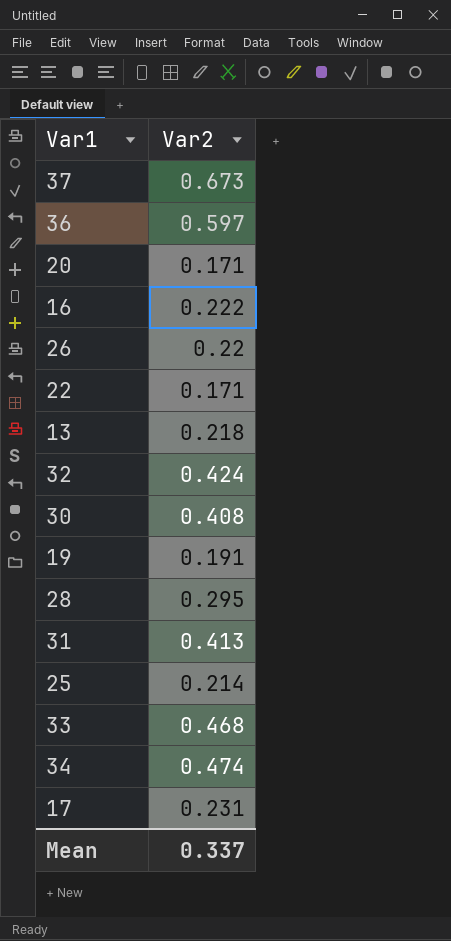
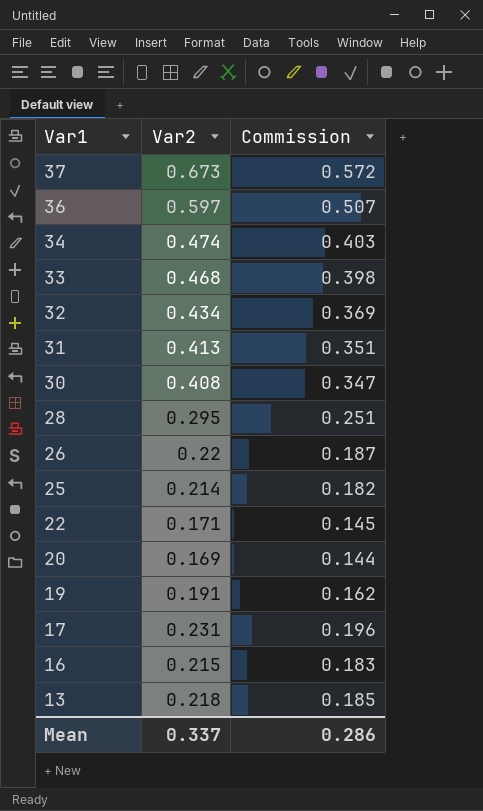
row order: none -> Var1 descending
column Commission | formula: none -> [Var2] * 0.85
32 | Var2: 0.424 -> 0.434
20 | Var2: 0.171 -> 0.169
16 | Var2: 0.222 -> 0.215

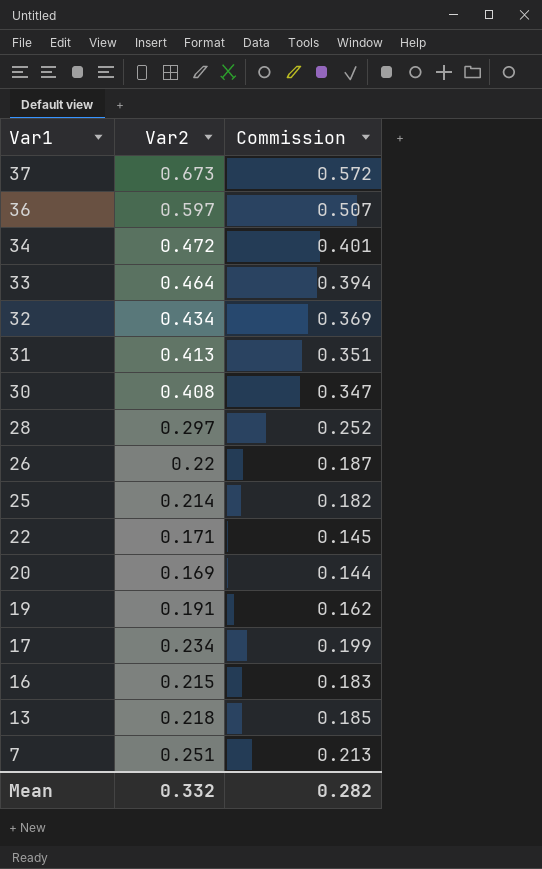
34 | Var2: 0.474 -> 0.472
34 | Commission: 0.403 -> 0.401
33 | Var2: 0.468 -> 0.464
33 | Commission: 0.398 -> 0.394
28 | Var2: 0.295 -> 0.297
28 | Commission: 0.251 -> 0.252
17 | Var2: 0.231 -> 0.234
17 | Commission: 0.196 -> 0.199
row 7: none -> 0.251 | 0.213
Mean | Var2: 0.337 -> 0.332
Mean | Commission: 0.286 -> 0.282

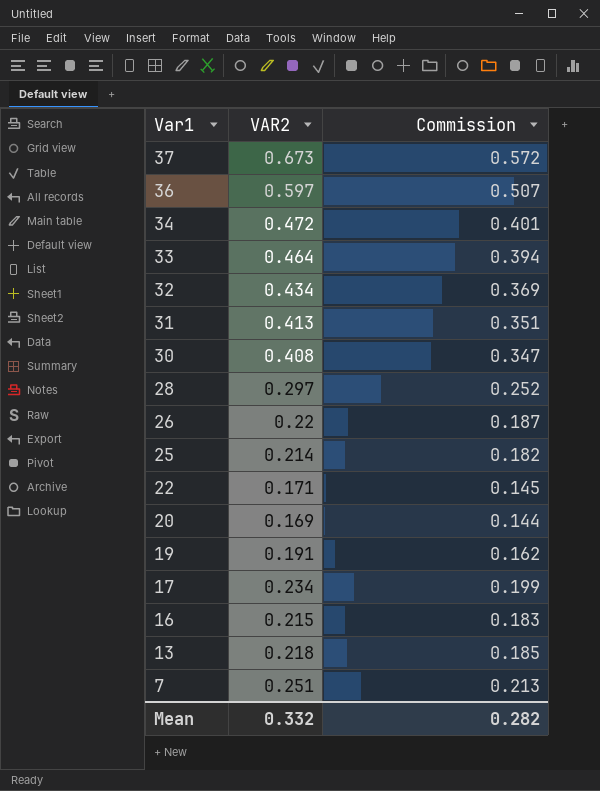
column name: Var2 -> VAR2

